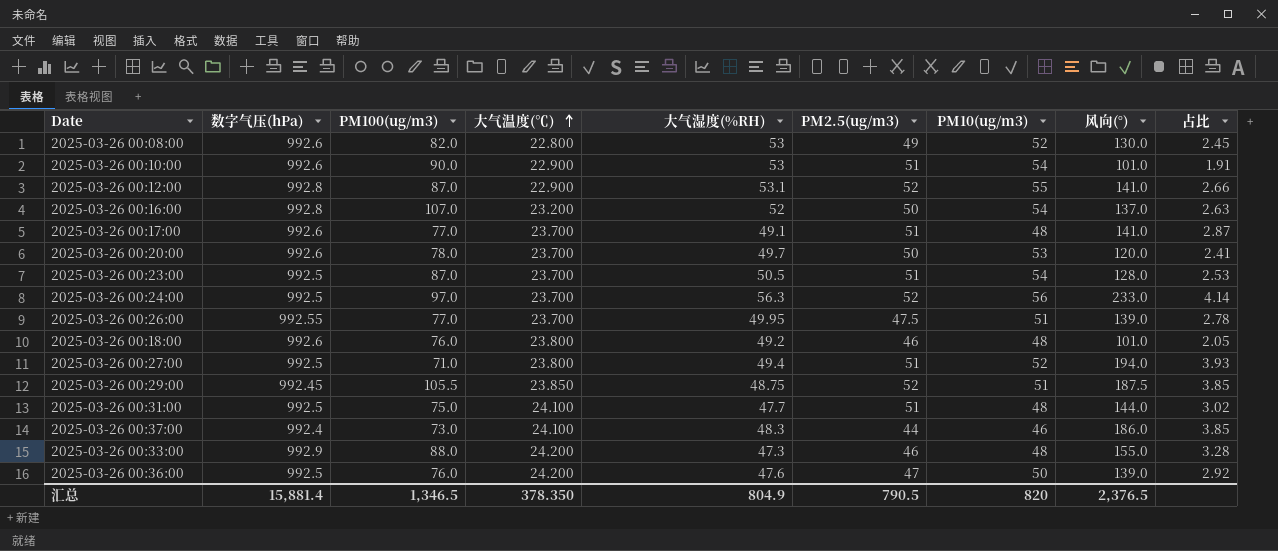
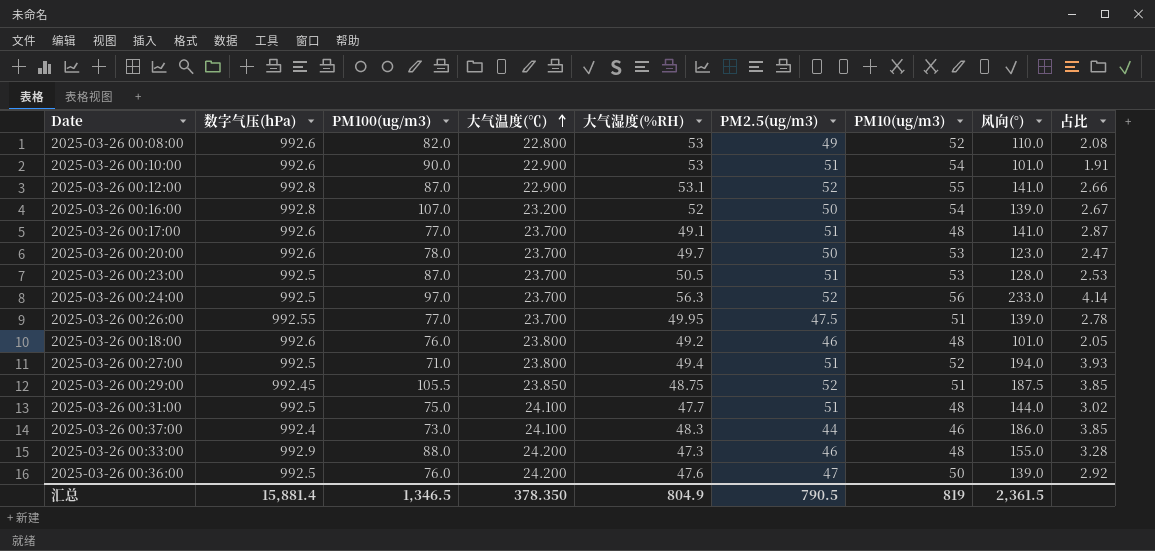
2025-03-26 00:08:00 | 风向(°): 130.0 -> 110.0
2025-03-26 00:08:00 | 占比: 2.45 -> 2.08
2025-03-26 00:16:00 | 风向(°): 137.0 -> 139.0
2025-03-26 00:16:00 | 占比: 2.63 -> 2.67
2025-03-26 00:20:00 | 风向(°): 120.0 -> 123.0
2025-03-26 00:20:00 | 占比: 2.41 -> 2.47
2025-03-26 00:23:00 | PM10(ug/m3): 54 -> 53
汇总 | PM10(ug/m3): 820 -> 819
汇总 | 风向(°): 2,376.5 -> 2,361.5

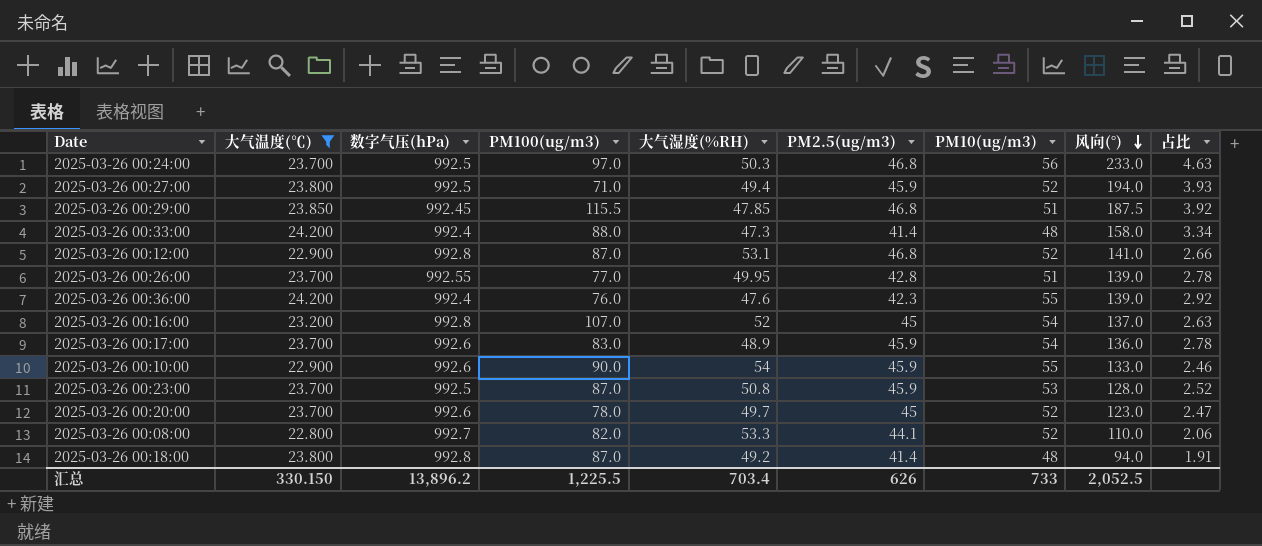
filter: none -> 大气温度(℃) != 24.100
row order: 大气温度(℃) ascending -> 风向(°) descending
column 大气温度(℃) | position: 4 -> 2
2025-03-26 00:24:00 | 大气湿度(%RH): 56.3 -> 50.3
2025-03-26 00:24:00 | PM2.5(ug/m3): 52 -> 46.8
2025-03-26 00:24:00 | 占比: 4.14 -> 4.63
2025-03-26 00:27:00 | PM2.5(ug/m3): 51 -> 45.9
2025-03-26 00:29:00 | PM100(ug/m3): 105.5 -> 115.5
2025-03-26 00:29:00 | 大气湿度(%RH): 48.75 -> 47.85
2025-03-26 00:29:00 | PM2.5(ug/m3): 52 -> 46.8
2025-03-26 00:29:00 | 占比: 3.85 -> 3.92
2025-03-26 00:33:00 | 数字气压(hPa): 992.9 -> 992.4
2025-03-26 00:33:00 | PM2.5(ug/m3): 46 -> 41.4
2025-03-26 00:33:00 | 风向(°): 155.0 -> 158.0
2025-03-26 00:33:00 | 占比: 3.28 -> 3.34
2025-03-26 00:12:00 | PM2.5(ug/m3): 52 -> 46.8
2025-03-26 00:12:00 | PM10(ug/m3): 55 -> 52
2025-03-26 00:26:00 | PM2.5(ug/m3): 47.5 -> 42.8
2025-03-26 00:36:00 | 数字气压(hPa): 992.5 -> 992.4
2025-03-26 00:36:00 | PM2.5(ug/m3): 47 -> 42.3
2025-03-26 00:36:00 | PM10(ug/m3): 50 -> 55
2025-03-26 00:16:00 | PM2.5(ug/m3): 50 -> 45
2025-03-26 00:16:00 | 风向(°): 139.0 -> 137.0
2025-03-26 00:16:00 | 占比: 2.67 -> 2.63
2025-03-26 00:17:00 | PM100(ug/m3): 77.0 -> 83.0
2025-03-26 00:17:00 | 大气湿度(%RH): 49.1 -> 48.9
2025-03-26 00:17:00 | PM2.5(ug/m3): 51 -> 45.9
2025-03-26 00:17:00 | PM10(ug/m3): 48 -> 54
2025-03-26 00:17:00 | 风向(°): 141.0 -> 136.0
2025-03-26 00:17:00 | 占比: 2.87 -> 2.78
2025-03-26 00:10:00 | 大气湿度(%RH): 53 -> 54
2025-03-26 00:10:00 | PM2.5(ug/m3): 51 -> 45.9
2025-03-26 00:10:00 | PM10(ug/m3): 54 -> 55
2025-03-26 00:10:00 | 风向(°): 101.0 -> 133.0
2025-03-26 00:10:00 | 占比: 1.91 -> 2.46
2025-03-26 00:23:00 | 大气湿度(%RH): 50.5 -> 50.8
2025-03-26 00:23:00 | PM2.5(ug/m3): 51 -> 45.9
2025-03-26 00:23:00 | 占比: 2.53 -> 2.52
2025-03-26 00:20:00 | PM2.5(ug/m3): 50 -> 45
2025-03-26 00:20:00 | PM10(ug/m3): 53 -> 52
2025-03-26 00:08:00 | 数字气压(hPa): 992.6 -> 992.7
2025-03-26 00:08:00 | 大气湿度(%RH): 53 -> 53.3
2025-03-26 00:08:00 | PM2.5(ug/m3): 49 -> 44.1
2025-03-26 00:08:00 | 占比: 2.08 -> 2.06
2025-03-26 00:18:00 | 数字气压(hPa): 992.6 -> 992.8
2025-03-26 00:18:00 | PM100(ug/m3): 76.0 -> 87.0
2025-03-26 00:18:00 | PM2.5(ug/m3): 46 -> 41.4
2025-03-26 00:18:00 | 风向(°): 101.0 -> 94.0
2025-03-26 00:18:00 | 占比: 2.05 -> 1.91
汇总 | 大气温度(℃): 378.350 -> 330.150
汇总 | 数字气压(hPa): 15,881.4 -> 13,896.2
汇总 | PM100(ug/m3): 1,346.5 -> 1,225.5
汇总 | 大气湿度(%RH): 804.9 -> 703.4
汇总 | PM2.5(ug/m3): 790.5 -> 626
汇总 | PM10(ug/m3): 819 -> 733
汇总 | 风向(°): 2,361.5 -> 2,052.5

